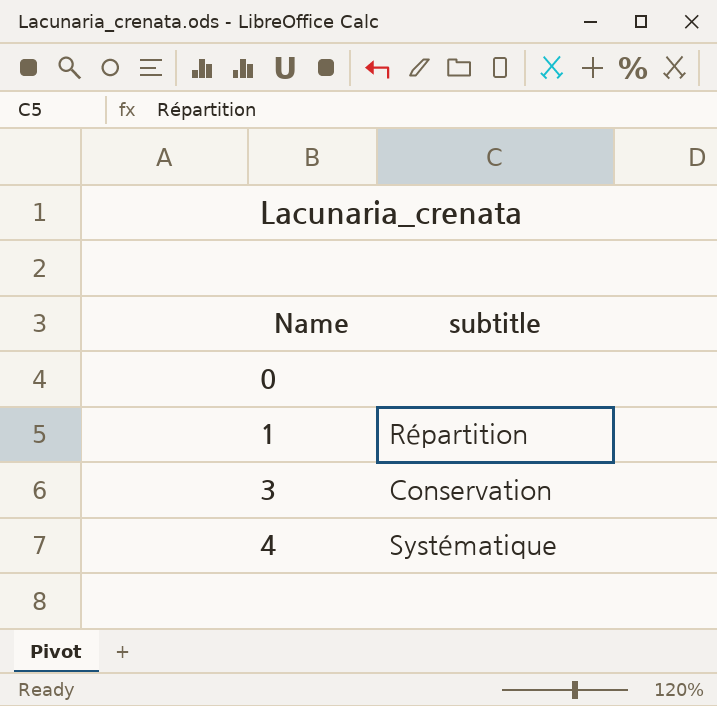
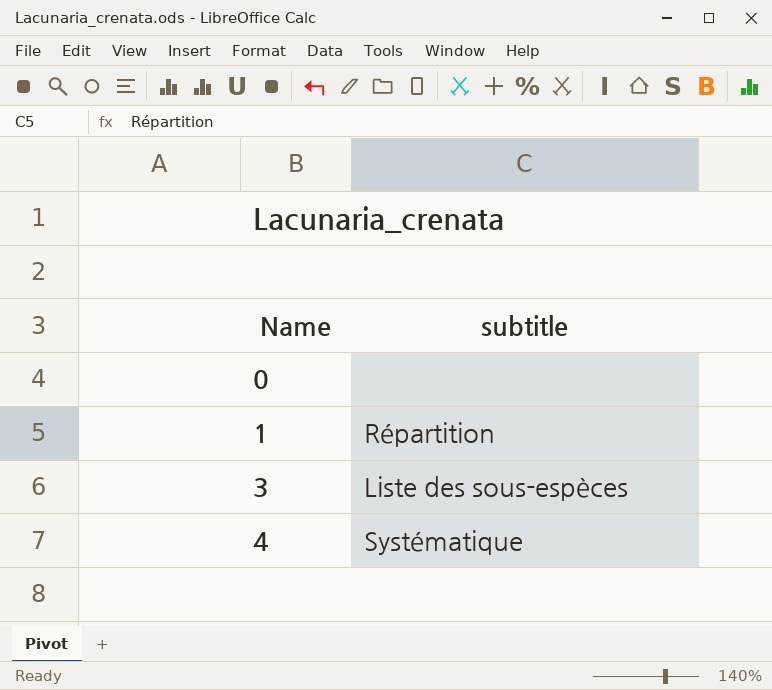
3 | subtitle: Conservation -> Liste des sous-espèces

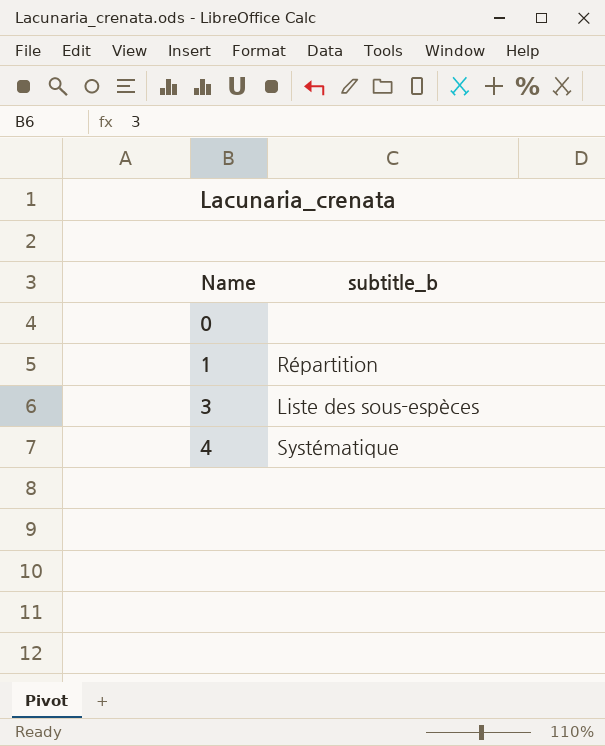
column name: subtitle -> subtitle_b

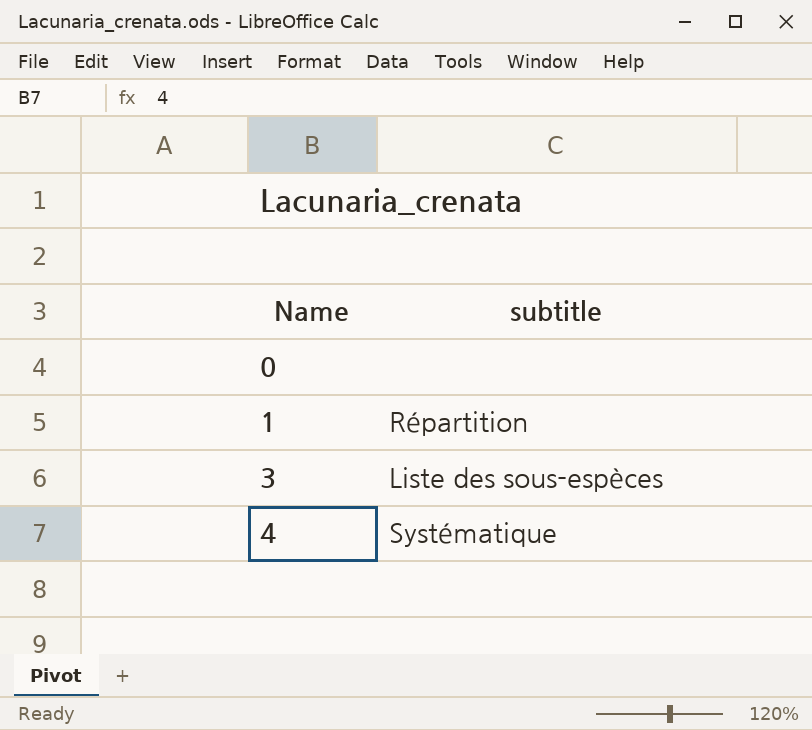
column name: subtitle_b -> subtitle

